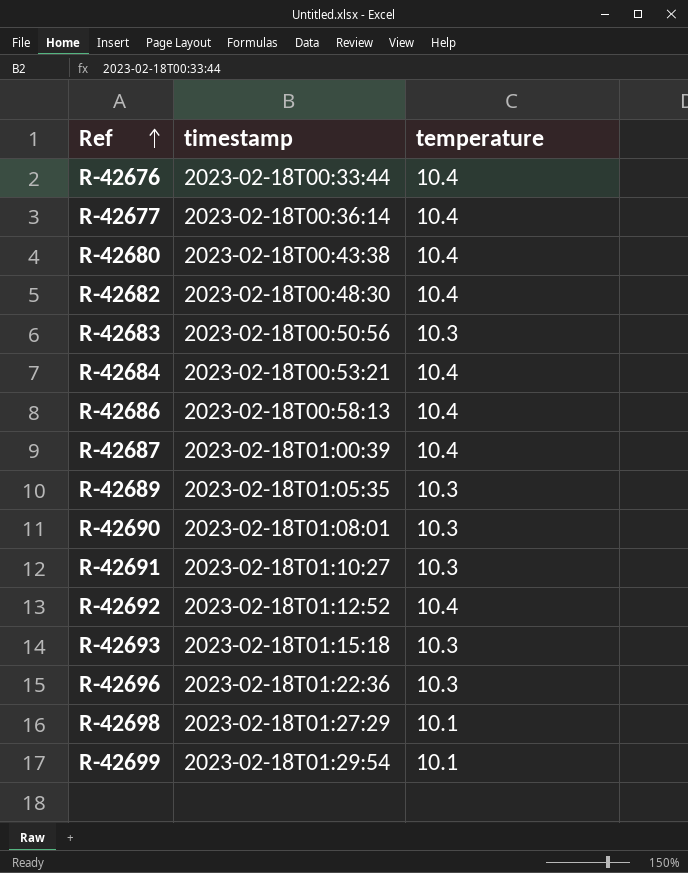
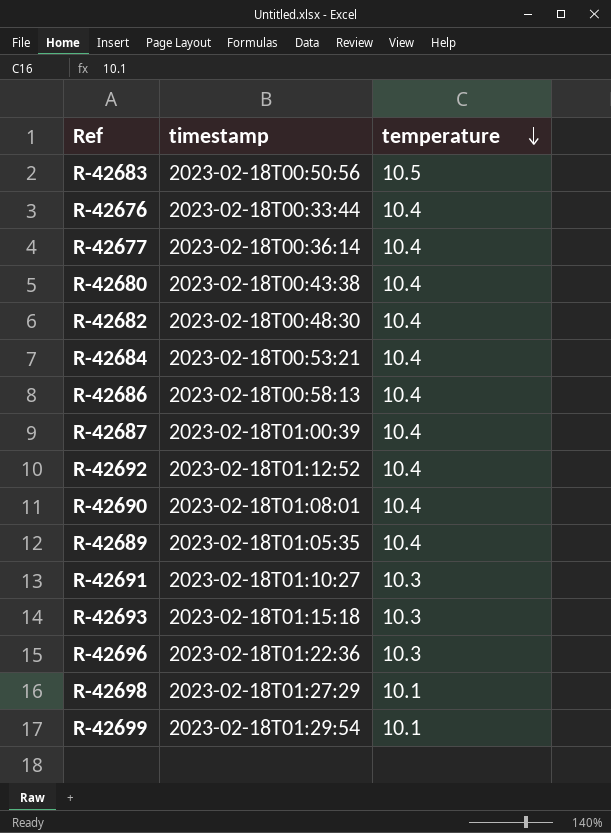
row order: Ref ascending -> temperature descending
R-42683 | temperature: 10.3 -> 10.5
R-42690 | temperature: 10.3 -> 10.4
R-42689 | temperature: 10.3 -> 10.4

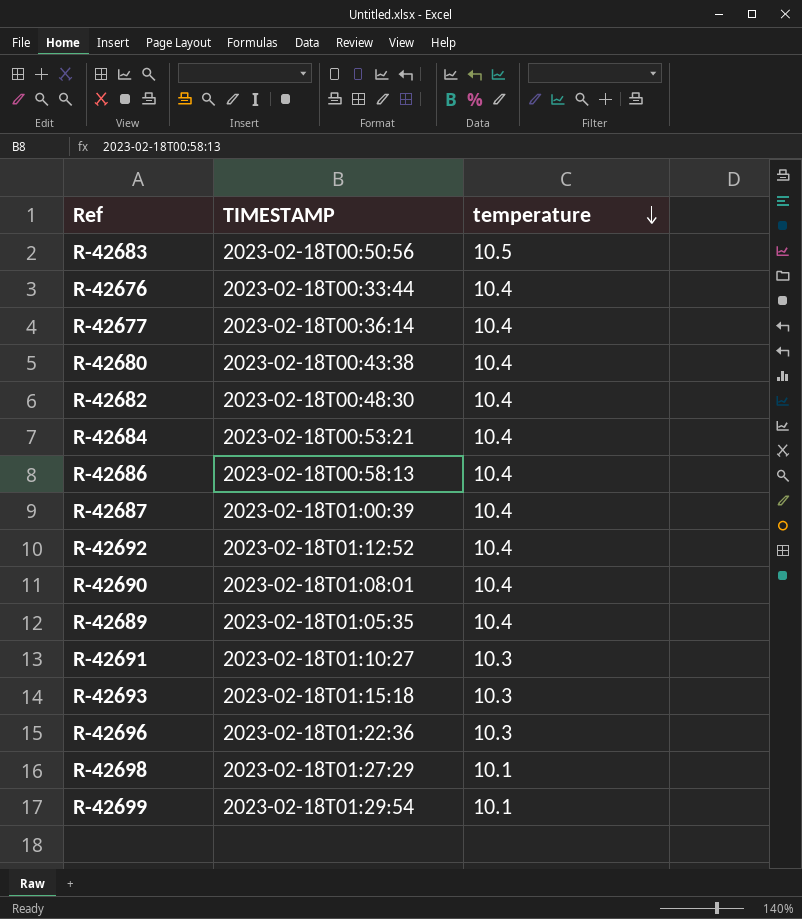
column name: timestamp -> TIMESTAMP

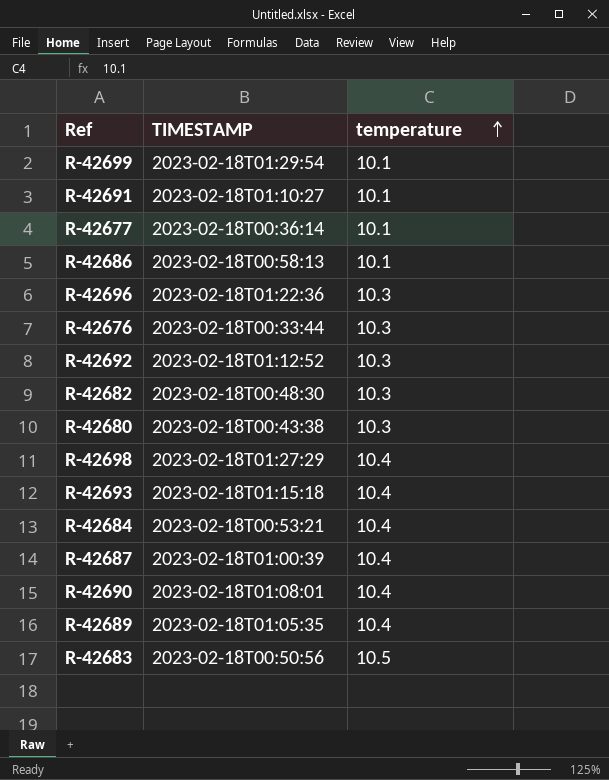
row order: temperature descending -> temperature ascending
R-42691 | temperature: 10.3 -> 10.1
R-42677 | temperature: 10.4 -> 10.1
R-42686 | temperature: 10.4 -> 10.1
R-42676 | temperature: 10.4 -> 10.3
R-42692 | temperature: 10.4 -> 10.3
R-42682 | temperature: 10.4 -> 10.3
R-42680 | temperature: 10.4 -> 10.3
R-42698 | temperature: 10.1 -> 10.4
R-42693 | temperature: 10.3 -> 10.4

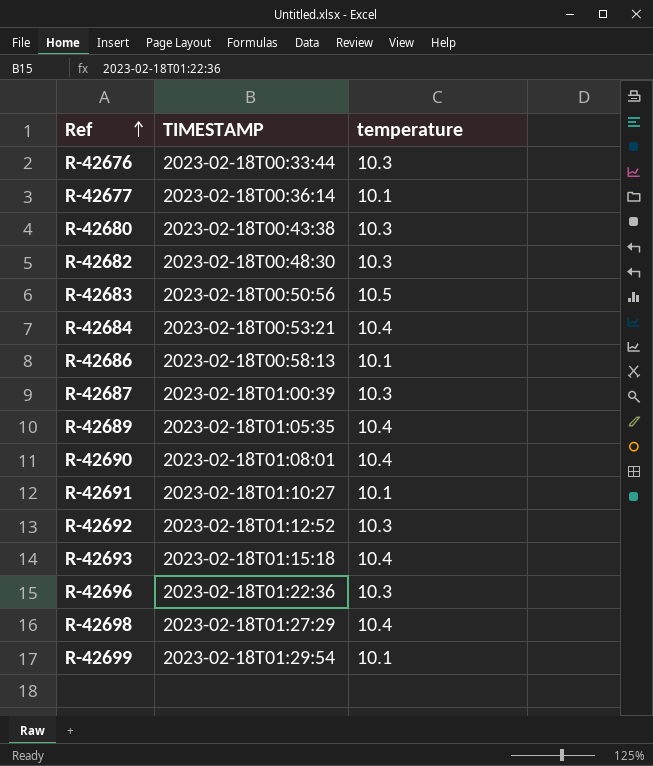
row order: temperature ascending -> Ref ascending
R-42687 | temperature: 10.4 -> 10.3

